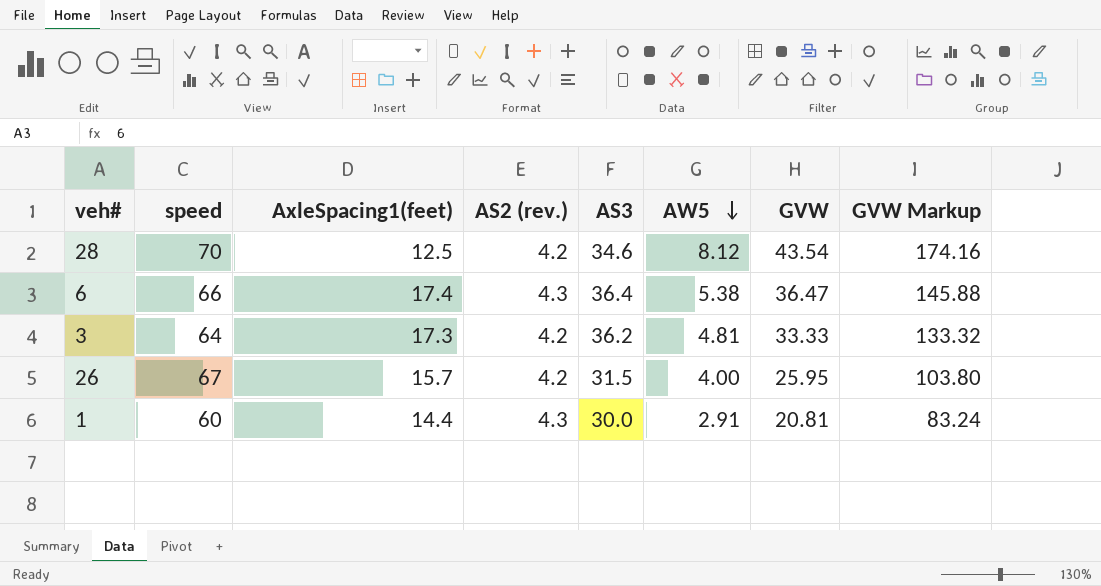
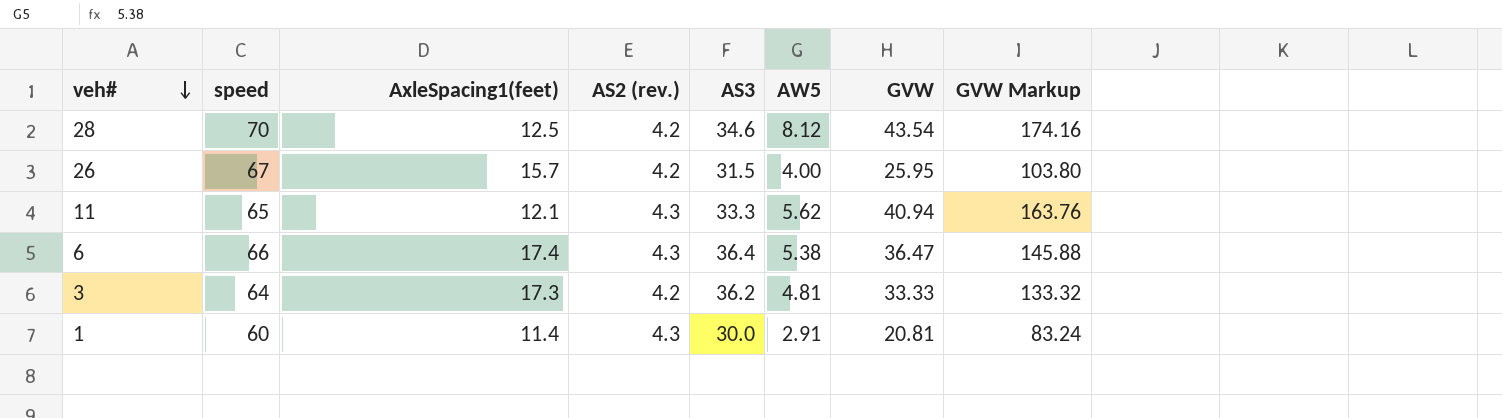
row order: AW5 descending -> veh# descending
row 11: none -> 65 | 12.1 | 4.3 | 33.3 | 5.62 | 40.94 | 163.76
1 | AxleSpacing1(feet): 14.4 -> 11.4

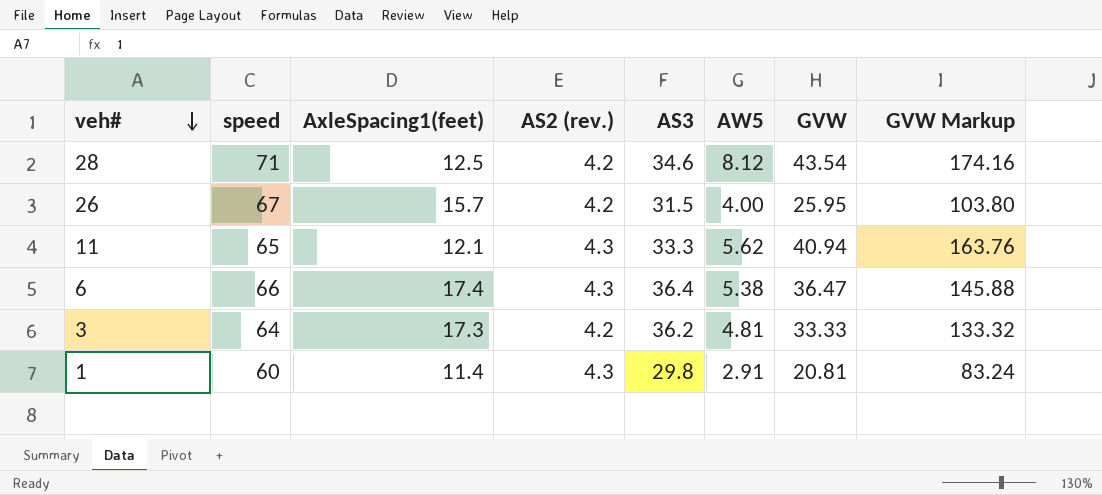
28 | speed: 70 -> 71
1 | AS3: 30.0 -> 29.8

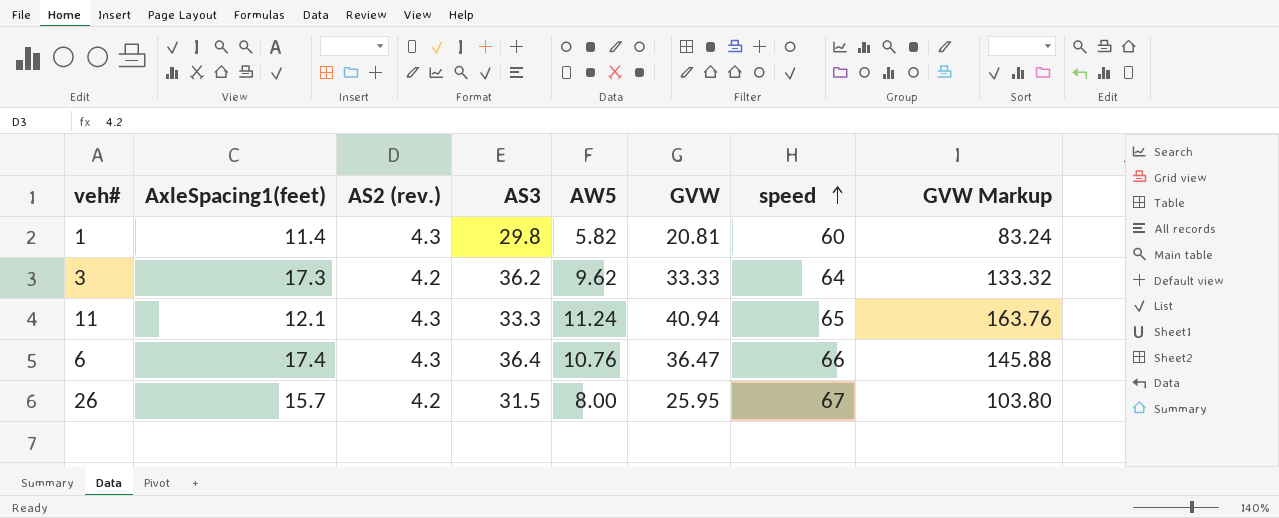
row order: veh# descending -> speed ascending
column speed | position: 2 -> 7
row 28: 71 | 12.5 | 4.2 | 34.6 | 8.12 | 43.54 | 174.16 -> none
1 | AW5: 2.91 -> 5.82
3 | AW5: 4.81 -> 9.62
11 | AW5: 5.62 -> 11.24
6 | AW5: 5.38 -> 10.76
26 | AW5: 4.00 -> 8.00

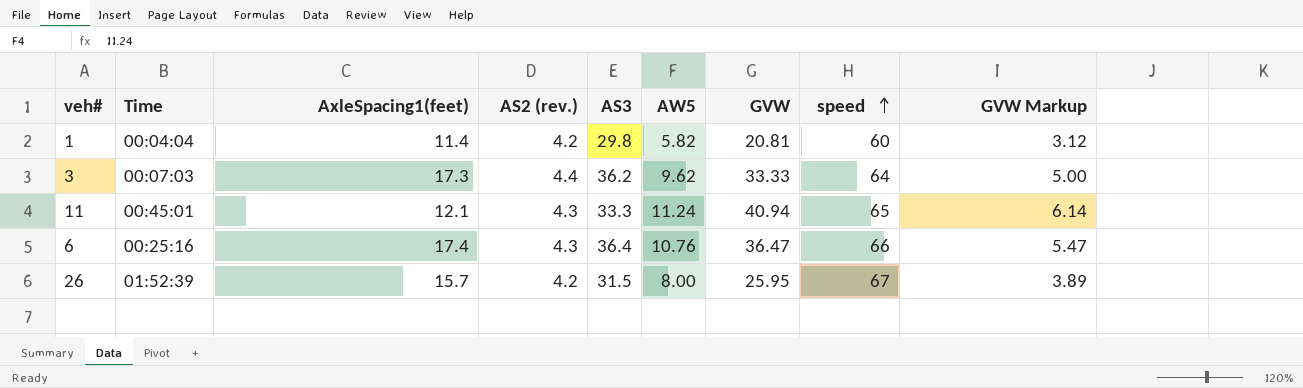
column Time | position: none -> 2
column GVW Markup | formula: [GVW] * 4 -> [GVW] * 0.15
1 | AS2 (rev.): 4.3 -> 4.2
3 | AS2 (rev.): 4.2 -> 4.4

